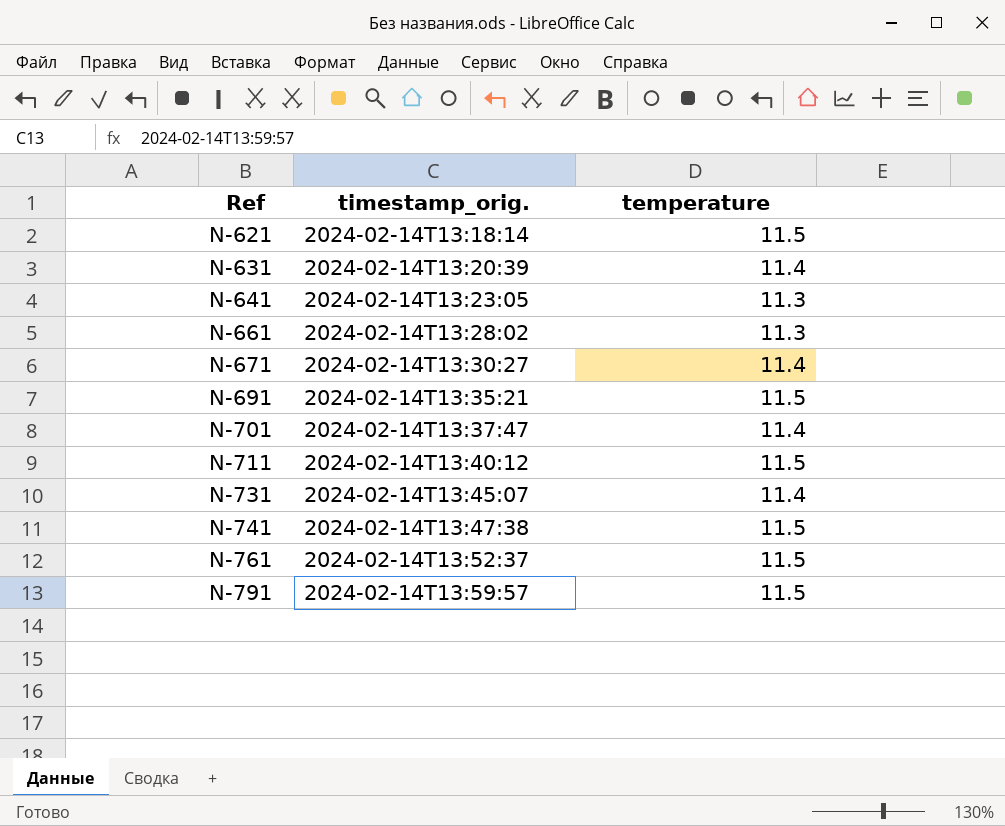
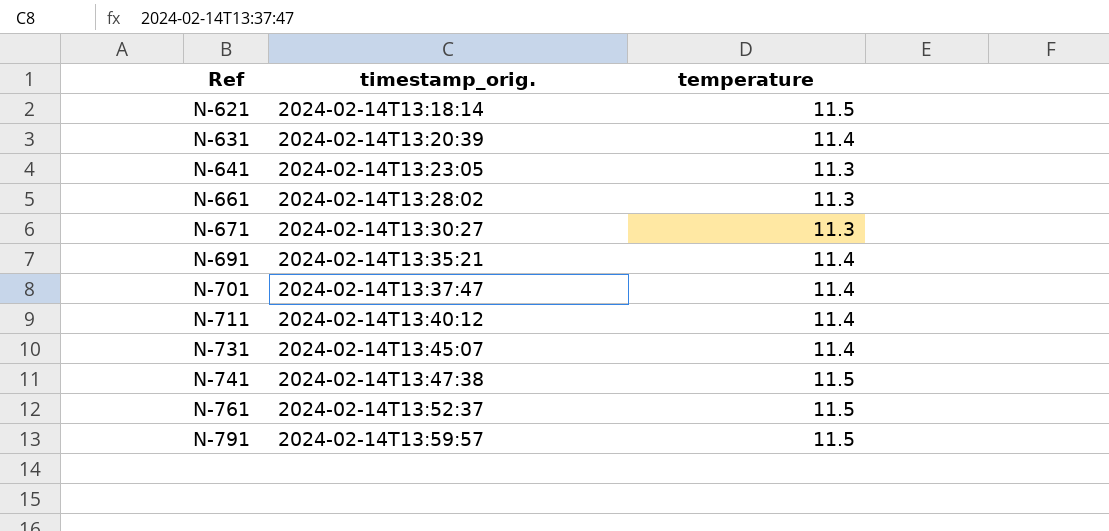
N-671 | temperature: 11.4 -> 11.3
N-691 | temperature: 11.5 -> 11.4
N-711 | temperature: 11.5 -> 11.4

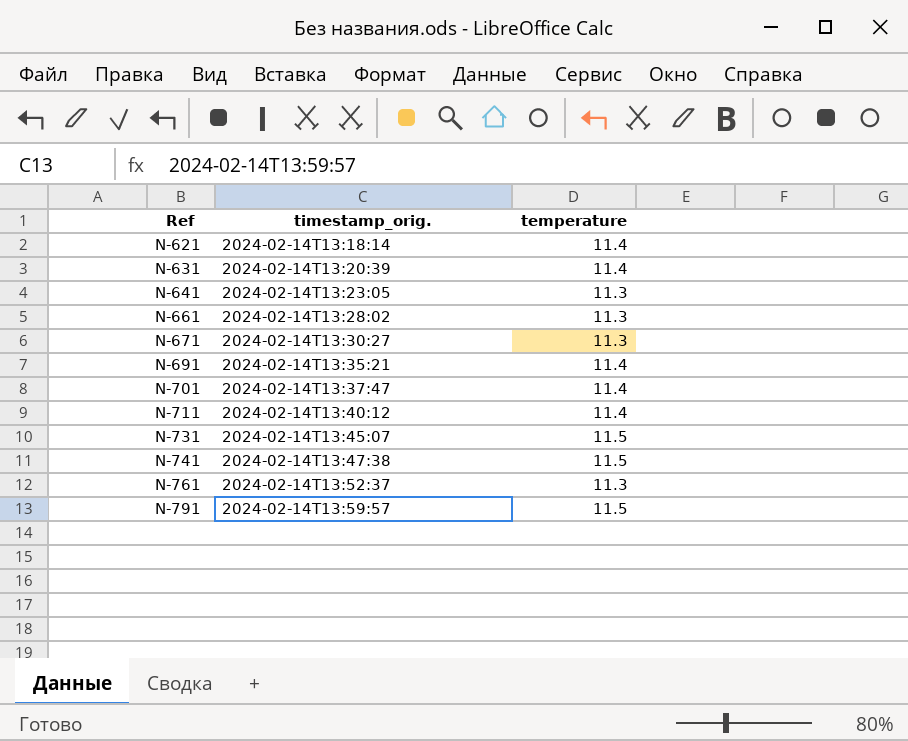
N-621 | temperature: 11.5 -> 11.4
N-731 | temperature: 11.4 -> 11.5
N-761 | temperature: 11.5 -> 11.3

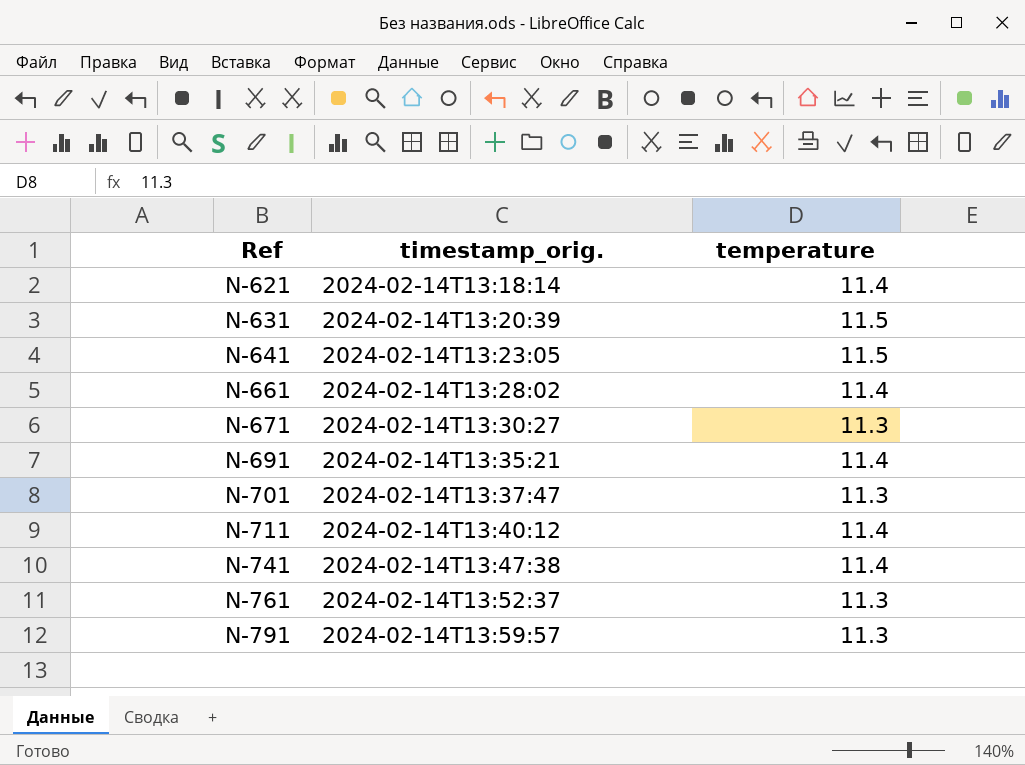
row N-731: 2024-02-14T13:45:07 | 11.5 -> none
N-631 | temperature: 11.4 -> 11.5
N-641 | temperature: 11.3 -> 11.5
N-661 | temperature: 11.3 -> 11.4
N-701 | temperature: 11.4 -> 11.3
N-741 | temperature: 11.5 -> 11.4
N-791 | temperature: 11.5 -> 11.3

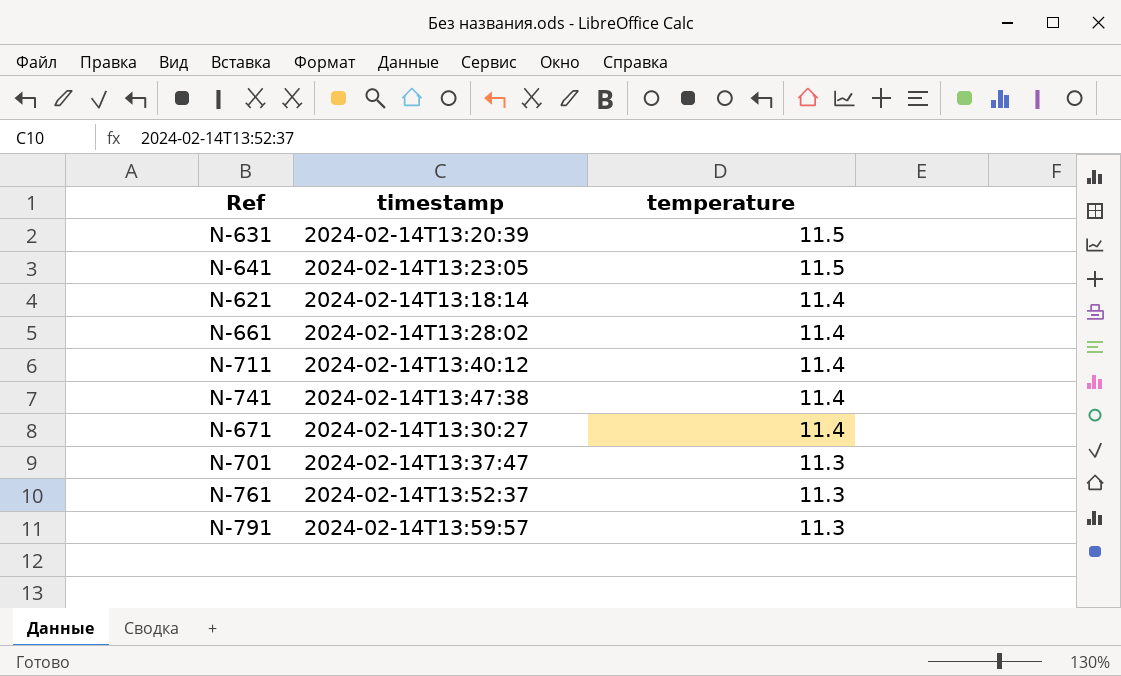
row order: Ref ascending -> temperature descending
column name: timestamp_orig. -> timestamp
row N-691: 2024-02-14T13:35:21 | 11.4 -> none
N-671 | temperature: 11.3 -> 11.4

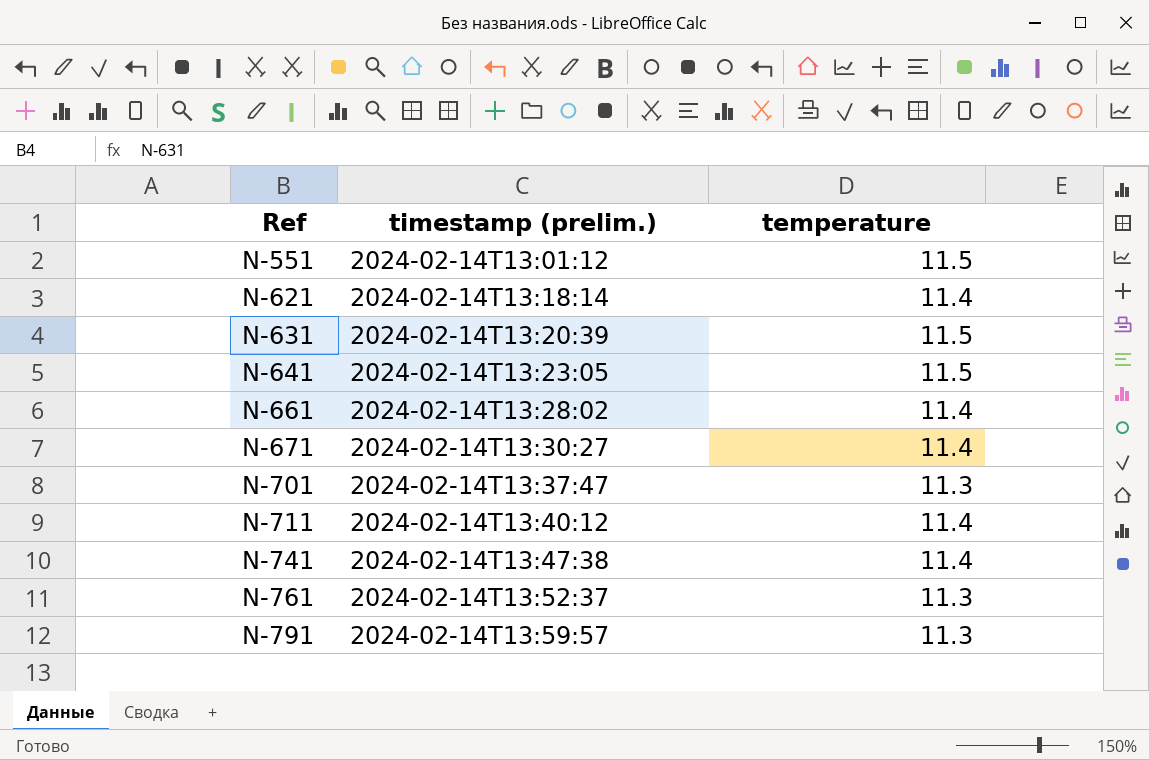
row order: temperature descending -> Ref ascending
column name: timestamp -> timestamp (prelim.)
row N-551: none -> 2024-02-14T13:01:12 | 11.5

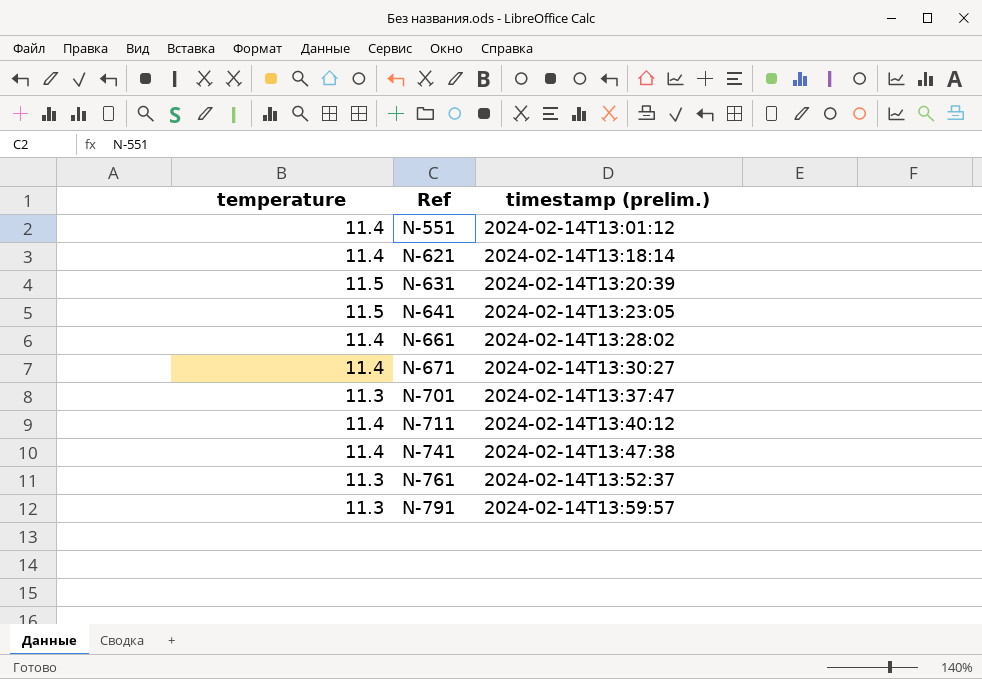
column temperature | position: 3 -> 1
N-551 | temperature: 11.5 -> 11.4

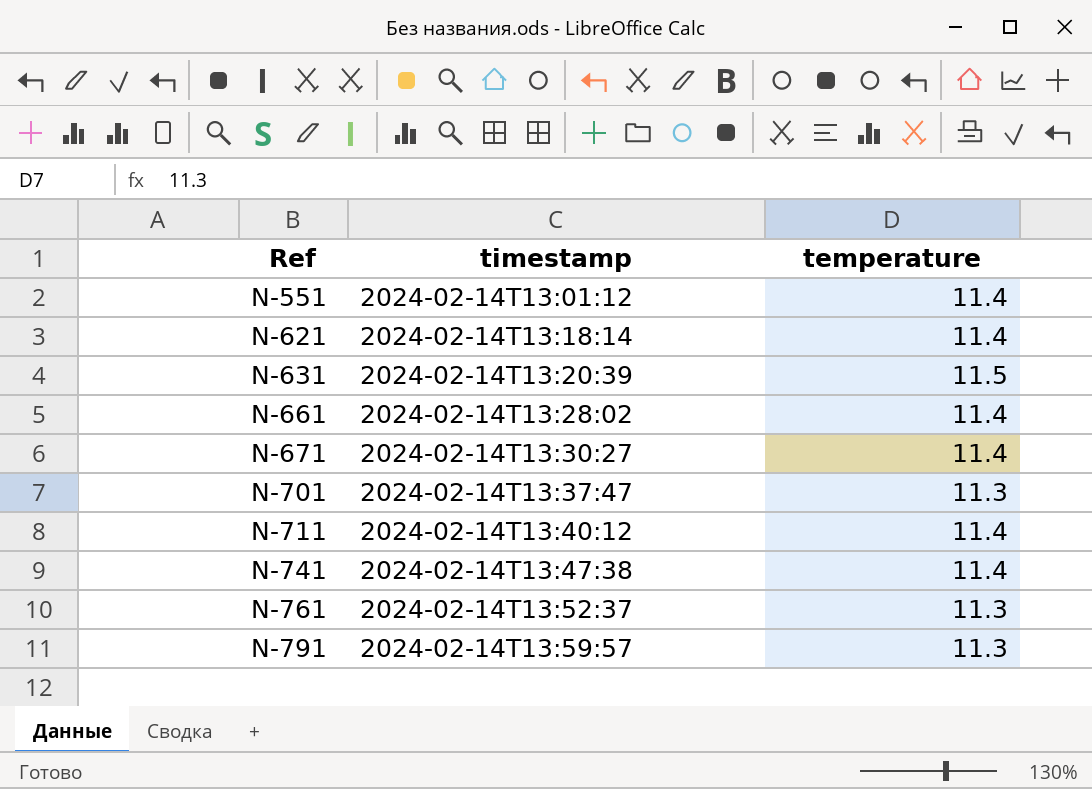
column name: timestamp (prelim.) -> timestamp
column temperature | position: 1 -> 3
row N-641: 11.5 | 2024-02-14T13:23:05 -> none

